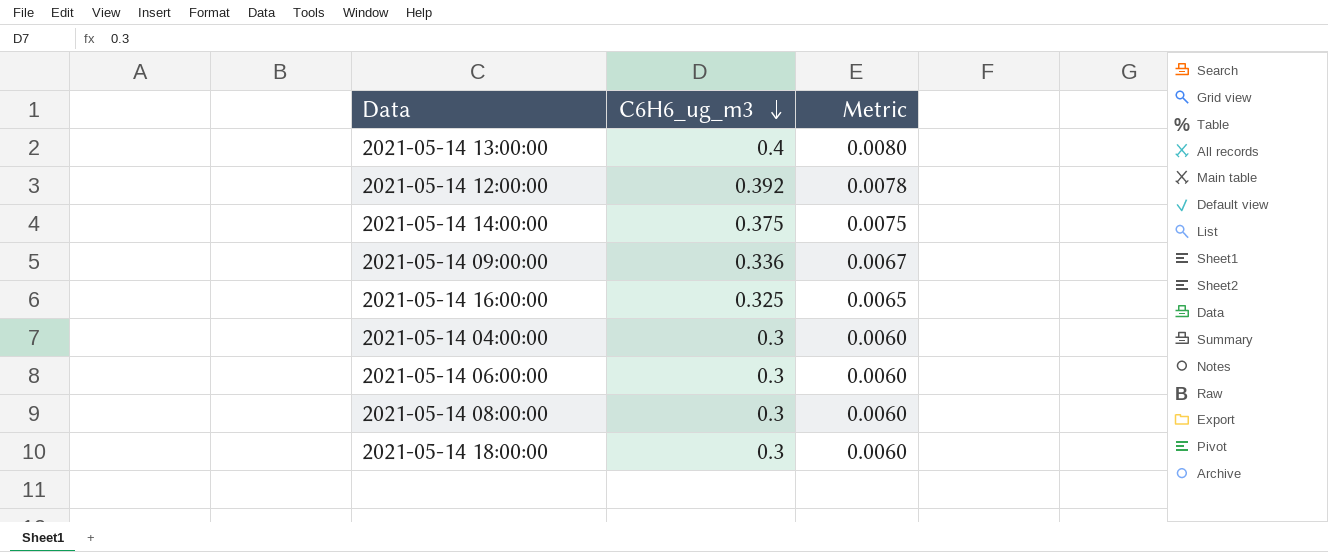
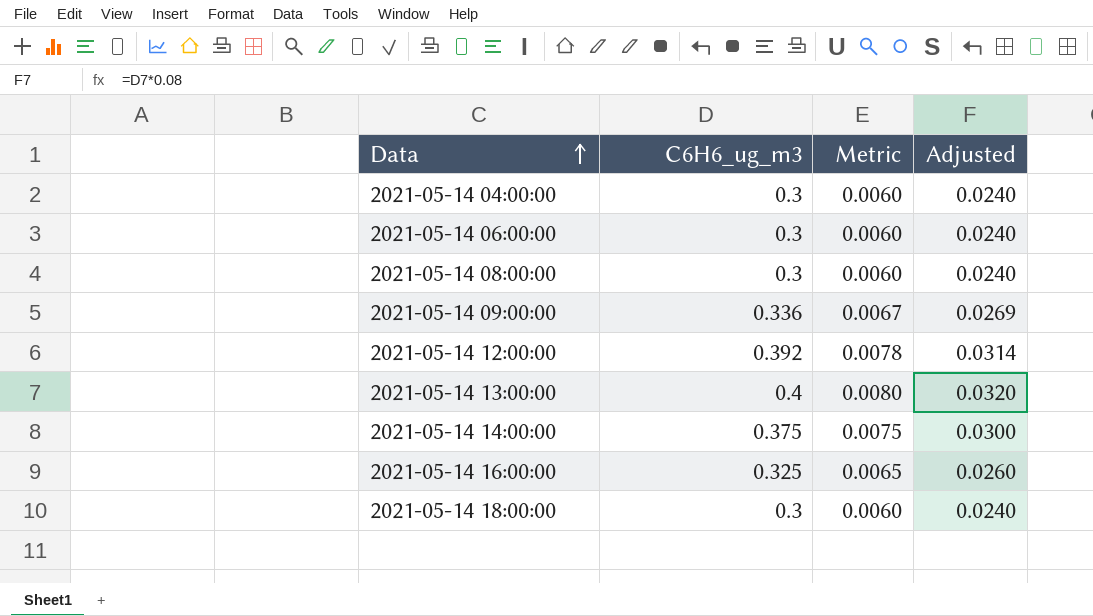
row order: C6H6_ug_m3 descending -> Data ascending
column Adjusted | formula: none -> [C6H6_ug_m3] * 0.08

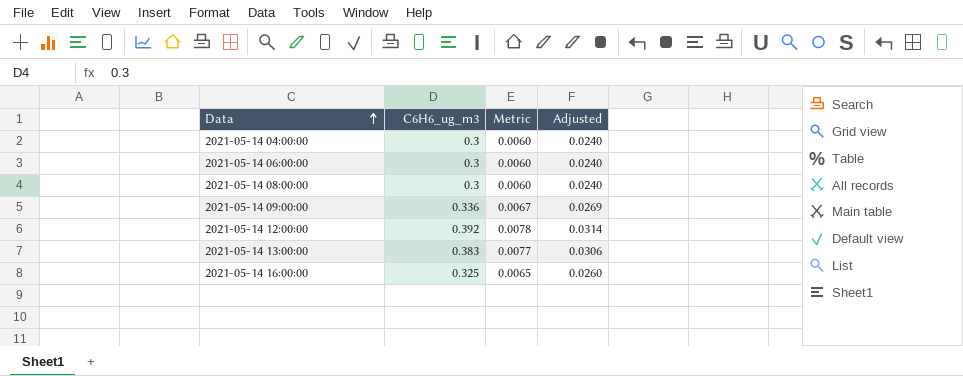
row 2021-05-14 14:00:00: 0.375 | 0.0075 | 0.0300 -> none
row 2021-05-14 18:00:00: 0.3 | 0.0060 | 0.0240 -> none
2021-05-14 13:00:00 | C6H6_ug_m3: 0.4 -> 0.383
2021-05-14 13:00:00 | Metric: 0.0080 -> 0.0077
2021-05-14 13:00:00 | Adjusted: 0.0320 -> 0.0306

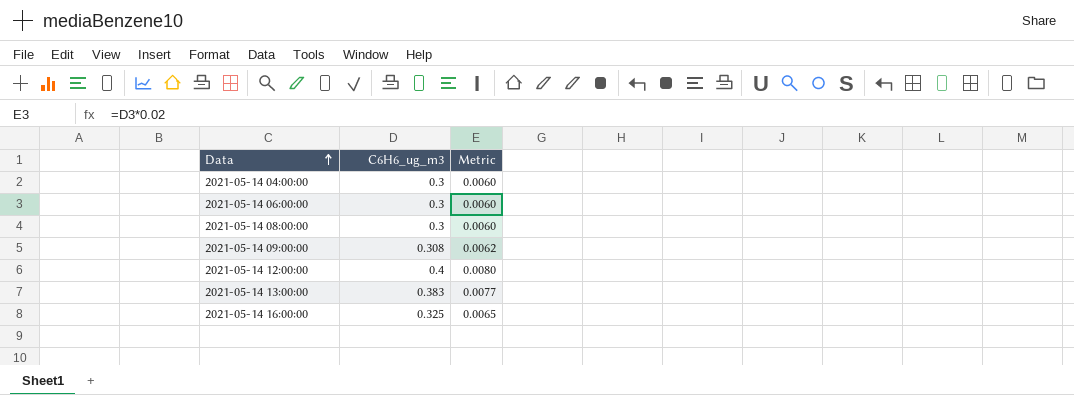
column Adjusted | formula: [C6H6_ug_m3] * 0.08 -> none
2021-05-14 09:00:00 | C6H6_ug_m3: 0.336 -> 0.308
2021-05-14 09:00:00 | Metric: 0.0067 -> 0.0062
2021-05-14 12:00:00 | C6H6_ug_m3: 0.392 -> 0.4
2021-05-14 12:00:00 | Metric: 0.0078 -> 0.0080

